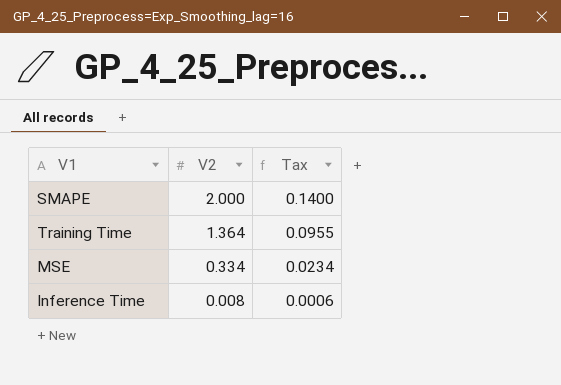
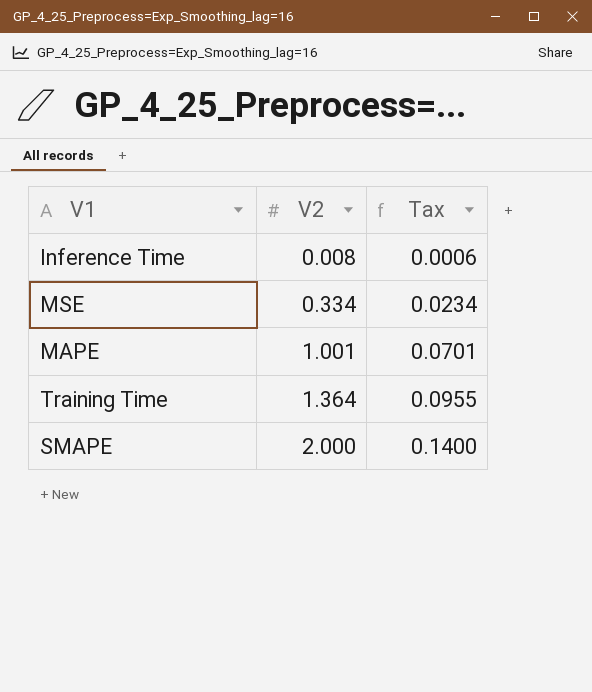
row order: V2 descending -> V2 ascending
row MAPE: none -> 1.001 | 0.0701

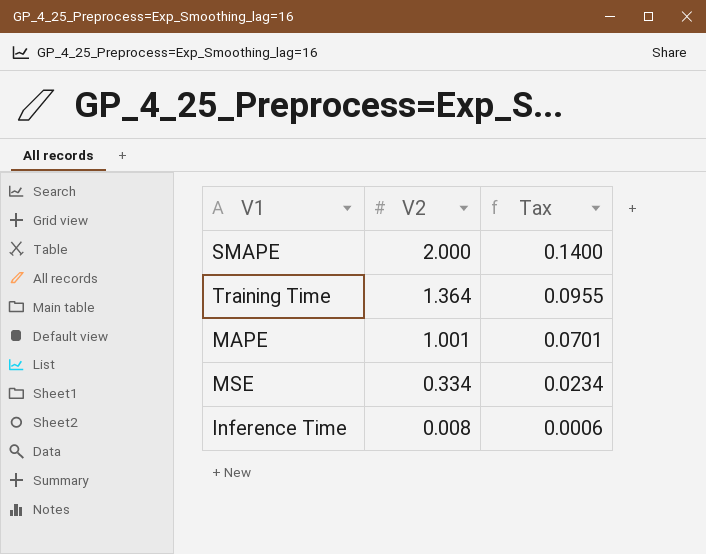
row order: V2 ascending -> V2 descending

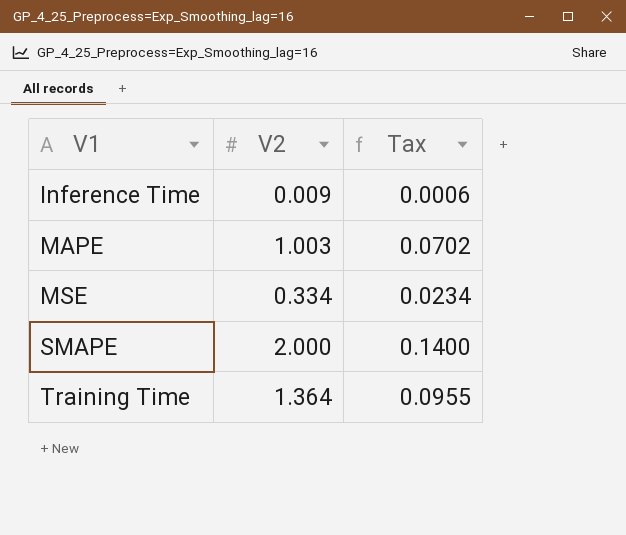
row order: V2 descending -> V1 ascending
Inference Time | V2: 0.008 -> 0.009
MAPE | V2: 1.001 -> 1.003
MAPE | Tax: 0.0701 -> 0.0702

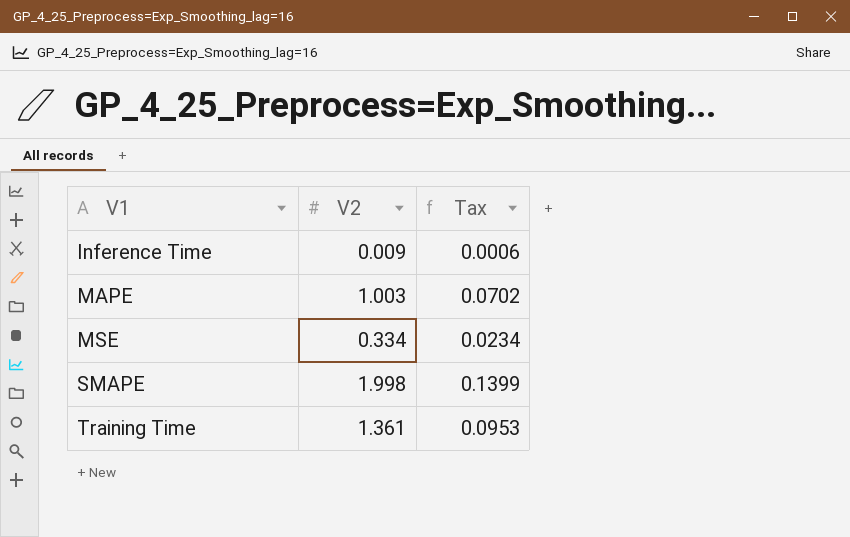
SMAPE | V2: 2.000 -> 1.998
SMAPE | Tax: 0.1400 -> 0.1399
Training Time | V2: 1.364 -> 1.361
Training Time | Tax: 0.0955 -> 0.0953

